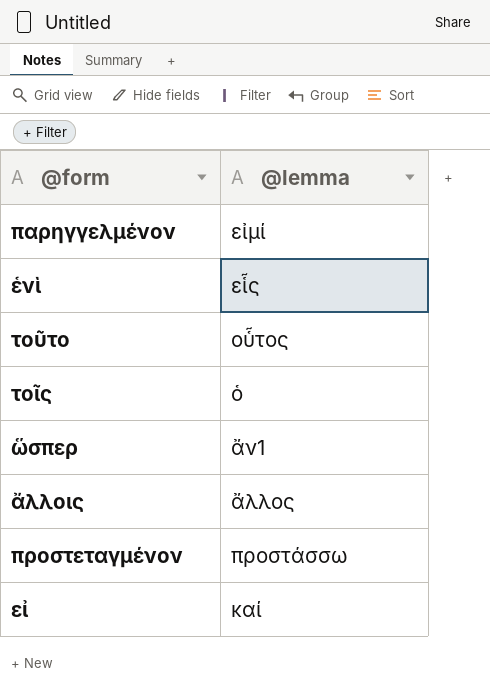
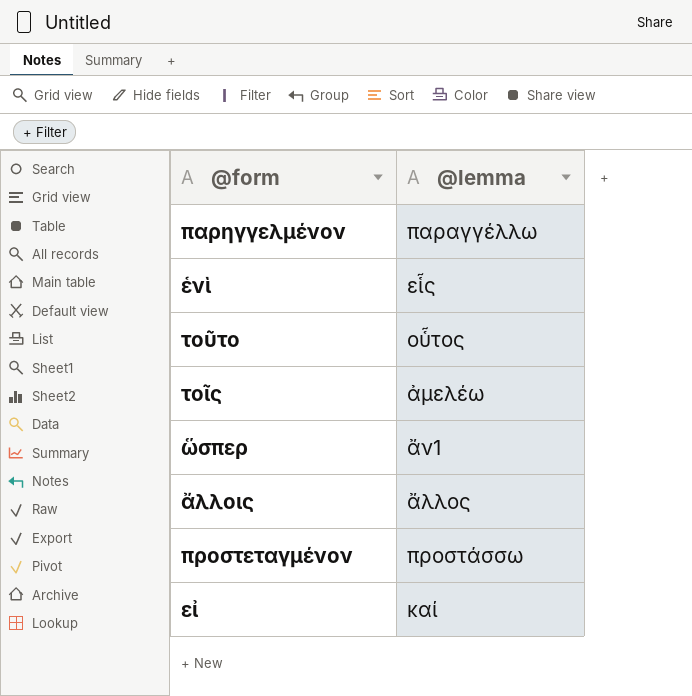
παρηγγελμένον | @lemma: εἰμί -> παραγγέλλω
τοῖς | @lemma: ὁ -> ἀμελέω

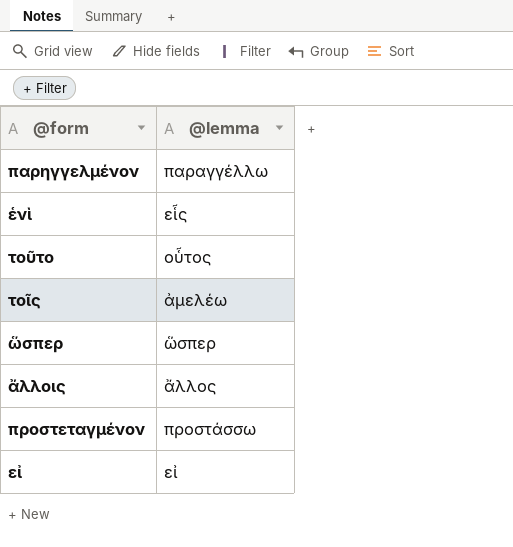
ὥσπερ | @lemma: ἄν1 -> ὥσπερ
εἰ | @lemma: καί -> εἰ

